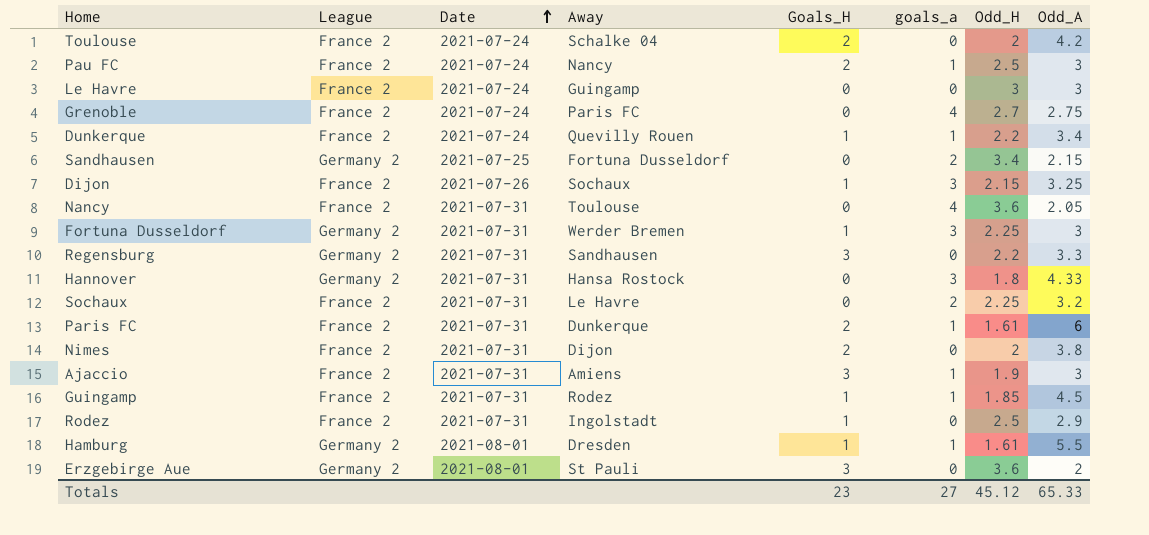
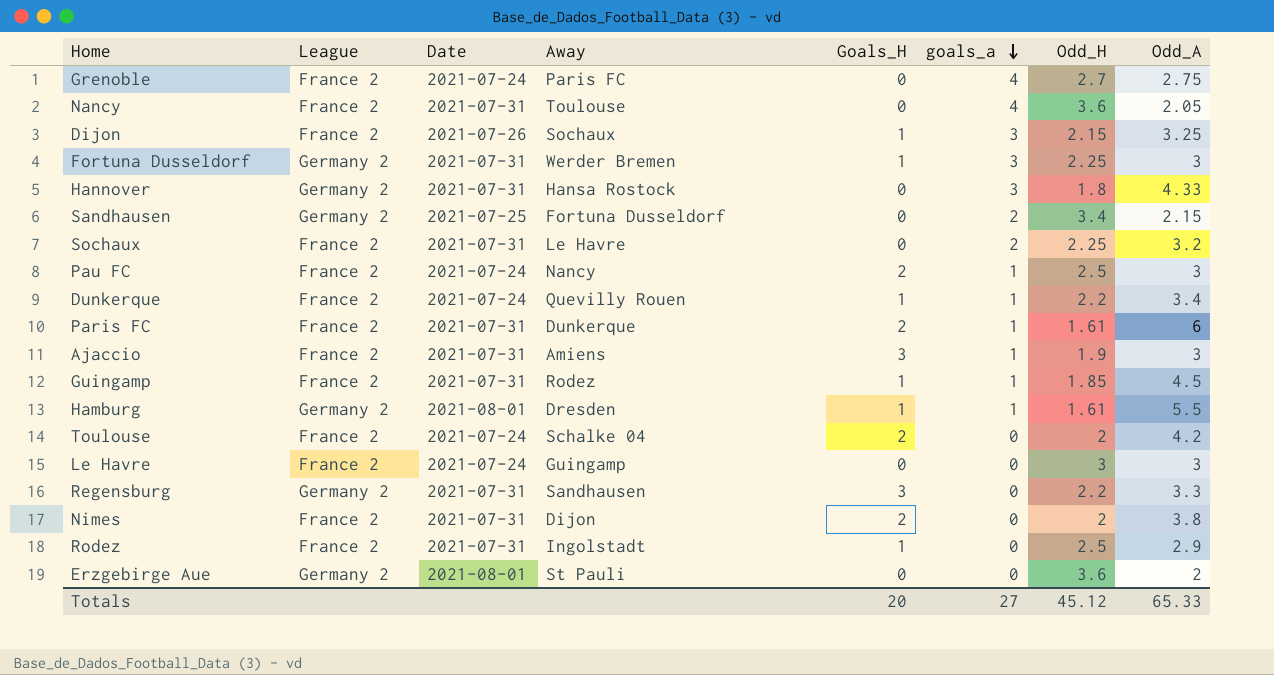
row order: Date ascending -> goals_a descending
Erzgebirge Aue | Goals_H: 3 -> 0
Totals | Goals_H: 23 -> 20

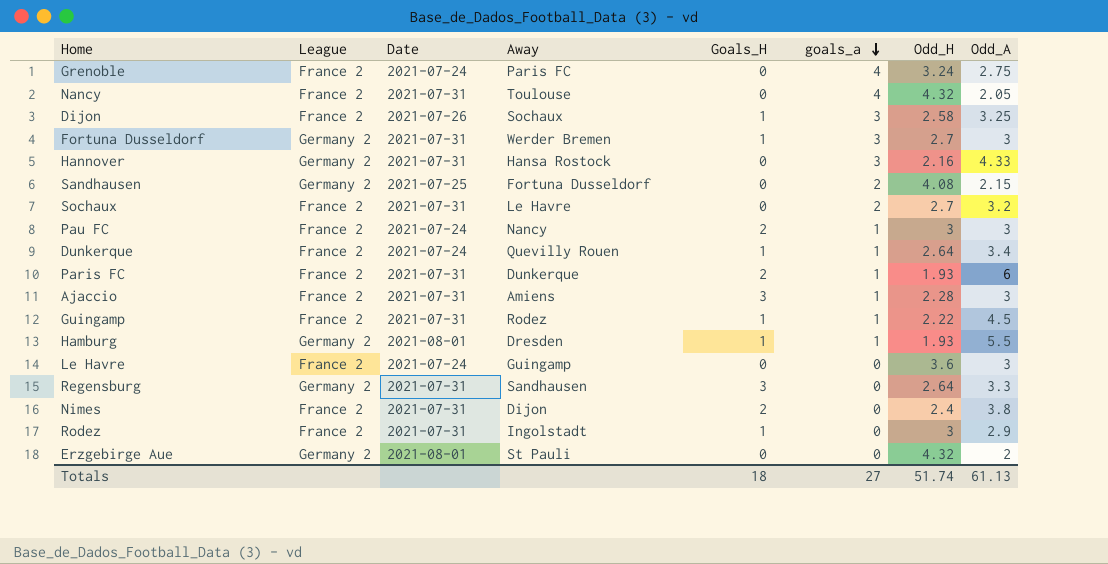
row Toulouse: France 2 | 2021-07-24 | Schalke 04 | 2 | 0 | 2 | 4.2 -> none
Grenoble | Odd_H: 2.7 -> 3.24
Nancy | Odd_H: 3.6 -> 4.32
Dijon | Odd_H: 2.15 -> 2.58
Fortuna Dusseldorf | Odd_H: 2.25 -> 2.7
Hannover | Odd_H: 1.8 -> 2.16
Sandhausen | Odd_H: 3.4 -> 4.08
Sochaux | Odd_H: 2.25 -> 2.7
Pau FC | Odd_H: 2.5 -> 3
Dunkerque | Odd_H: 2.2 -> 2.64
Paris FC | Odd_H: 1.61 -> 1.93
Ajaccio | Odd_H: 1.9 -> 2.28
Guingamp | Odd_H: 1.85 -> 2.22
Hamburg | Odd_H: 1.61 -> 1.93
Le Havre | Odd_H: 3 -> 3.6
Regensburg | Odd_H: 2.2 -> 2.64
Nimes | Odd_H: 2 -> 2.4
Rodez | Odd_H: 2.5 -> 3
Erzgebirge Aue | Odd_H: 3.6 -> 4.32
Totals | Goals_H: 20 -> 18
Totals | Odd_H: 45.12 -> 51.74
Totals | Odd_A: 65.33 -> 61.13

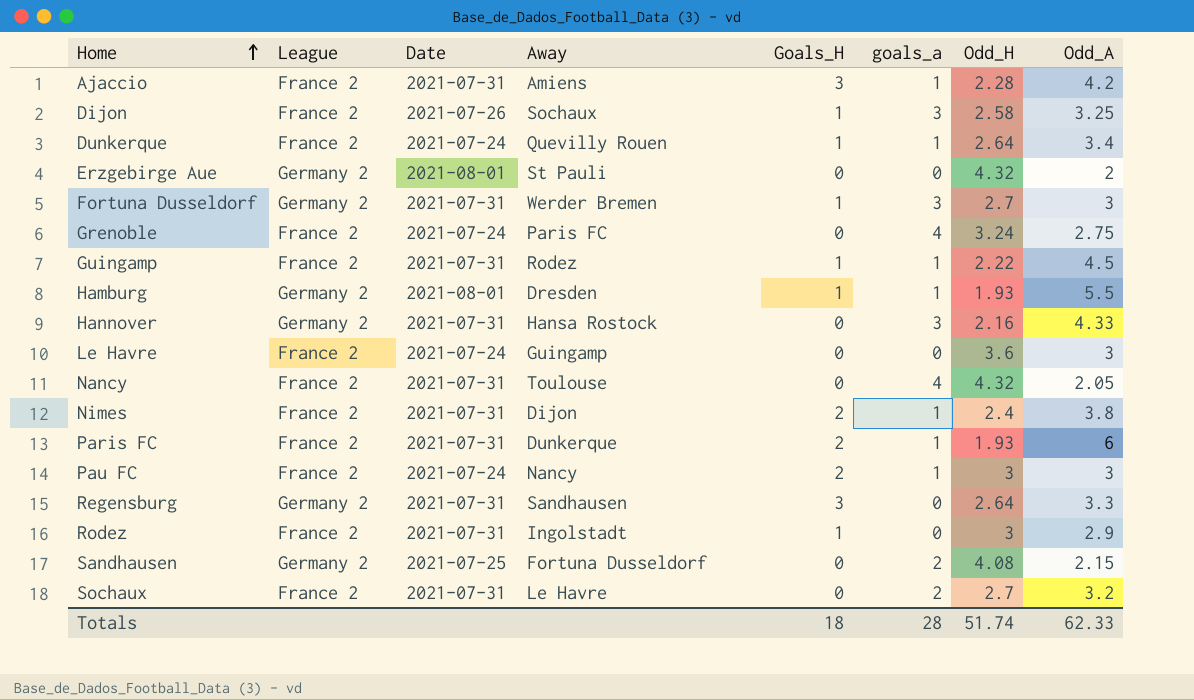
row order: goals_a descending -> Home ascending
Ajaccio | Odd_A: 3 -> 4.2
Nimes | goals_a: 0 -> 1
Totals | goals_a: 27 -> 28
Totals | Odd_A: 61.13 -> 62.33

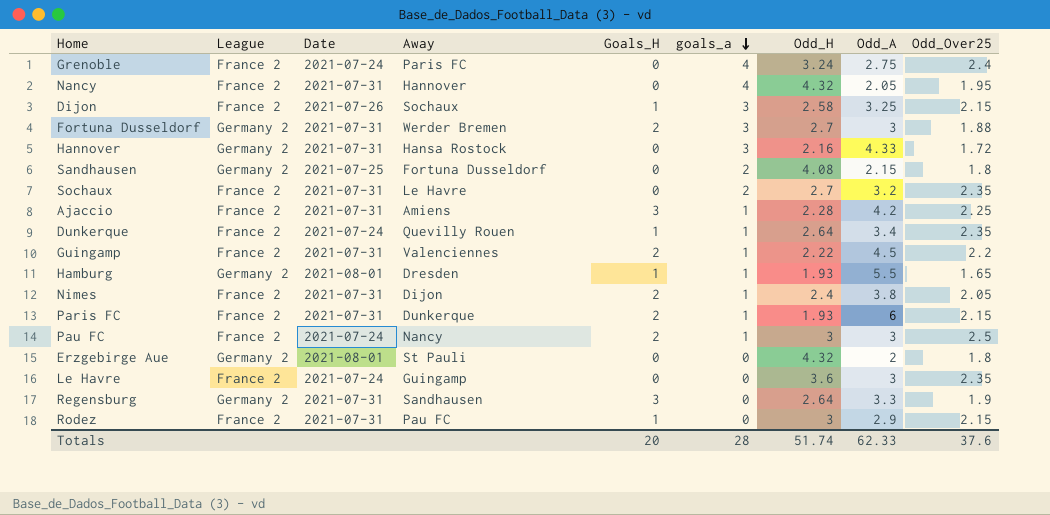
row order: Home ascending -> goals_a descending
column Odd_Over25 | position: none -> 9
Nancy | Away: Toulouse -> Hannover
Fortuna Dusseldorf | Goals_H: 1 -> 2
Guingamp | Away: Rodez -> Valenciennes
Guingamp | Goals_H: 1 -> 2
Rodez | Away: Ingolstadt -> Pau FC
Totals | Goals_H: 18 -> 20

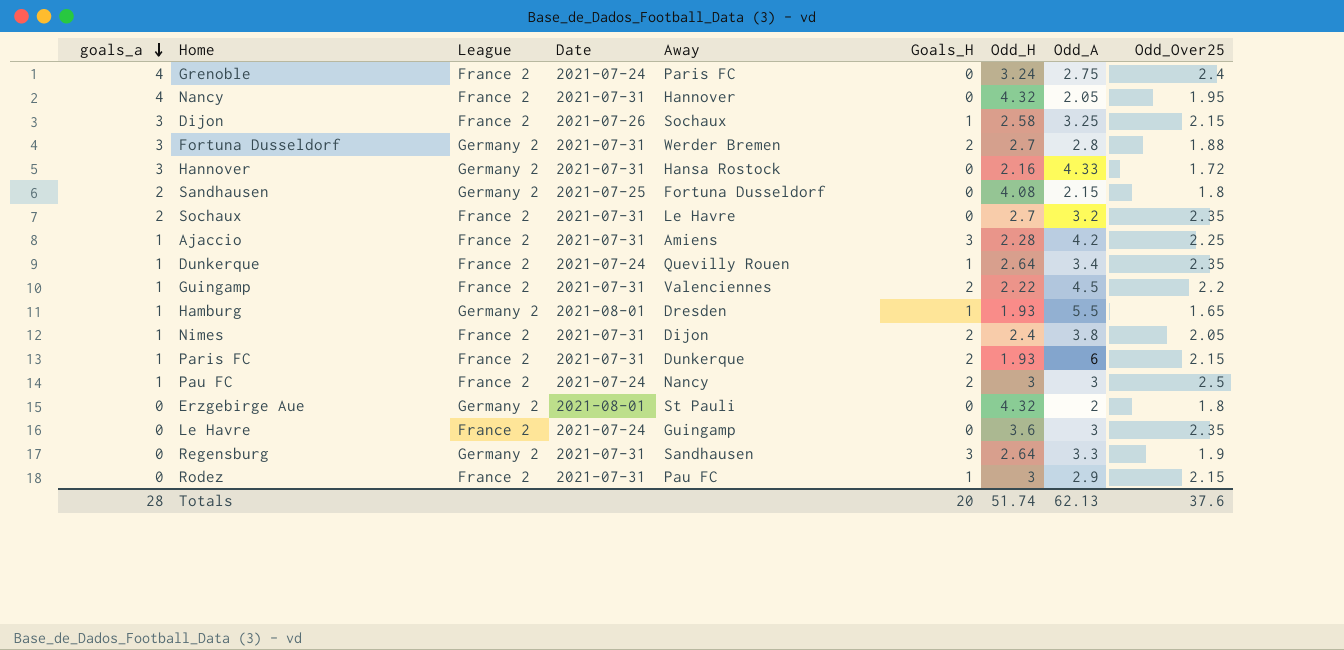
column goals_a | position: 6 -> 1
Fortuna Dusseldorf | Odd_A: 3 -> 2.8
Totals | Odd_A: 62.33 -> 62.13

